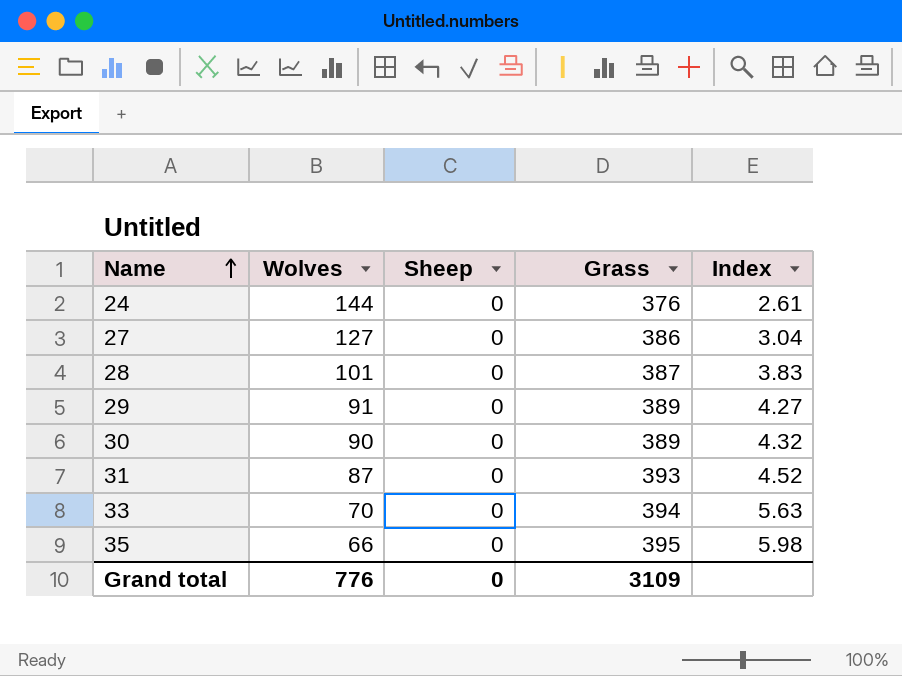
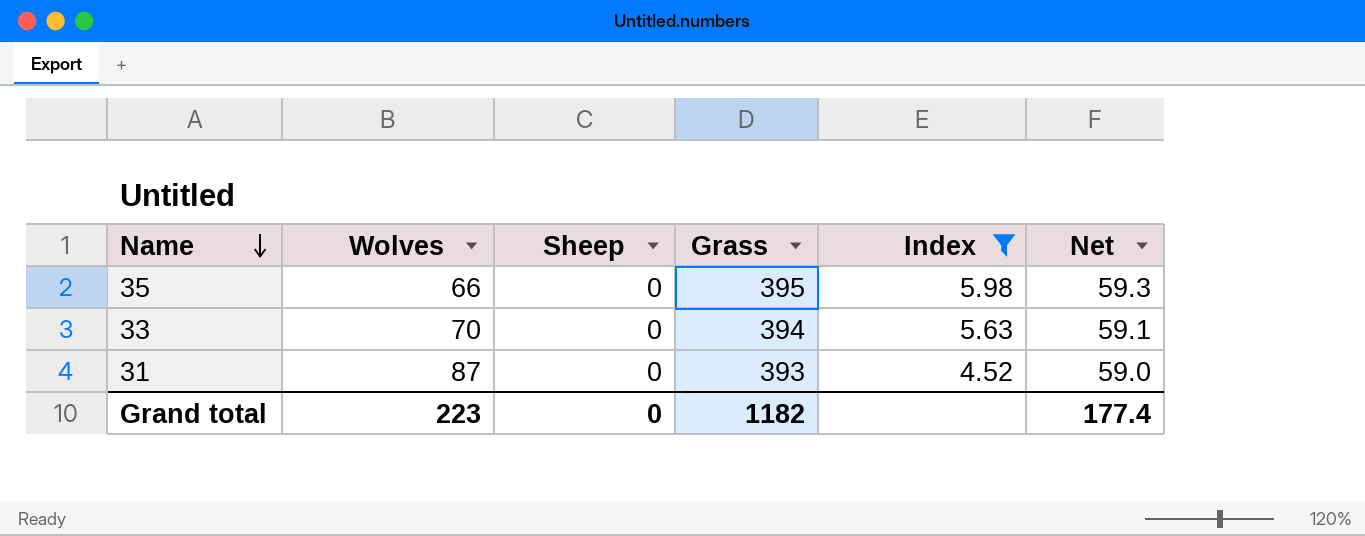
filter: none -> Index >= 4.52
row order: Name ascending -> Name descending
column Net | formula: none -> [Grass] * 0.15
Grand total | Wolves: 776 -> 223
Grand total | Grass: 3109 -> 1182

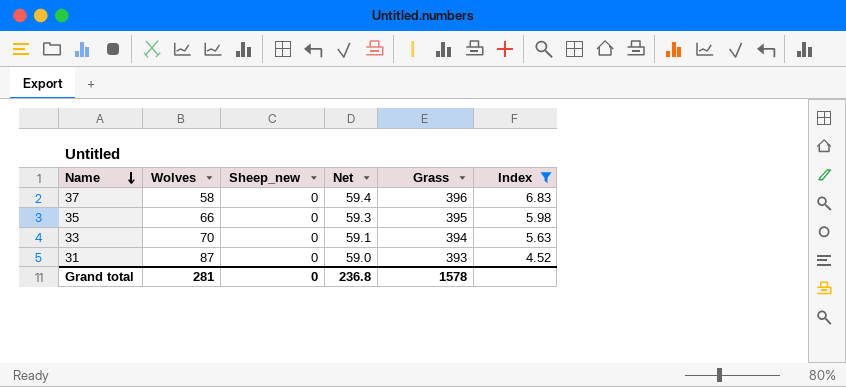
column name: Sheep -> Sheep_new
column Net | position: 6 -> 4
row 37: none -> 58 | 0 | 59.4 | 396 | 6.83
Grand total | Wolves: 223 -> 281
Grand total | Net: 177.4 -> 236.8
Grand total | Grass: 1182 -> 1578

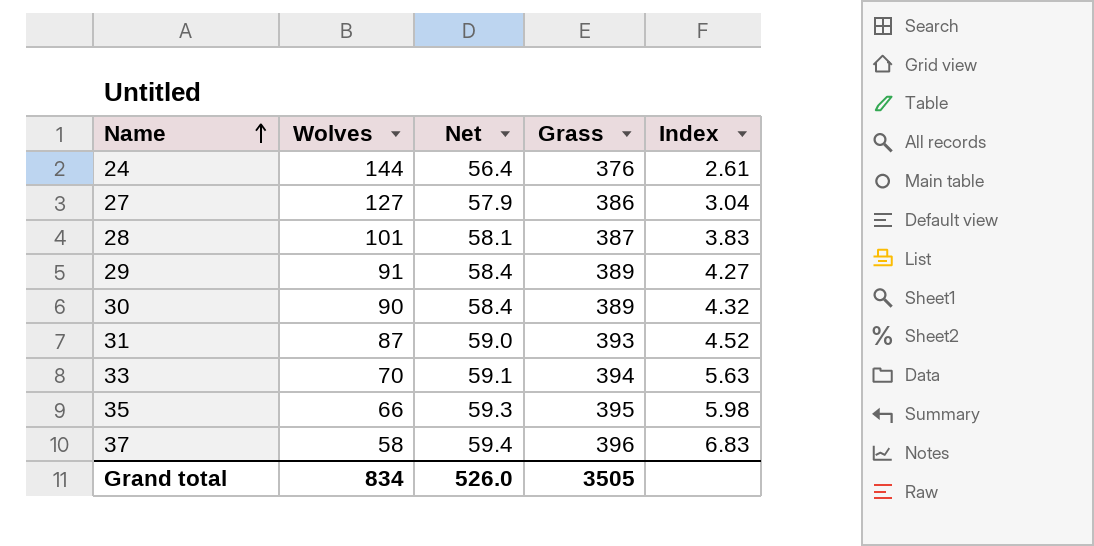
filter: Index >= 4.52 -> none
row order: Name descending -> Name ascending
column Sheep_new | position: 3 -> none
Grand total | Wolves: 281 -> 834
Grand total | Net: 236.8 -> 526.0
Grand total | Grass: 1578 -> 3505

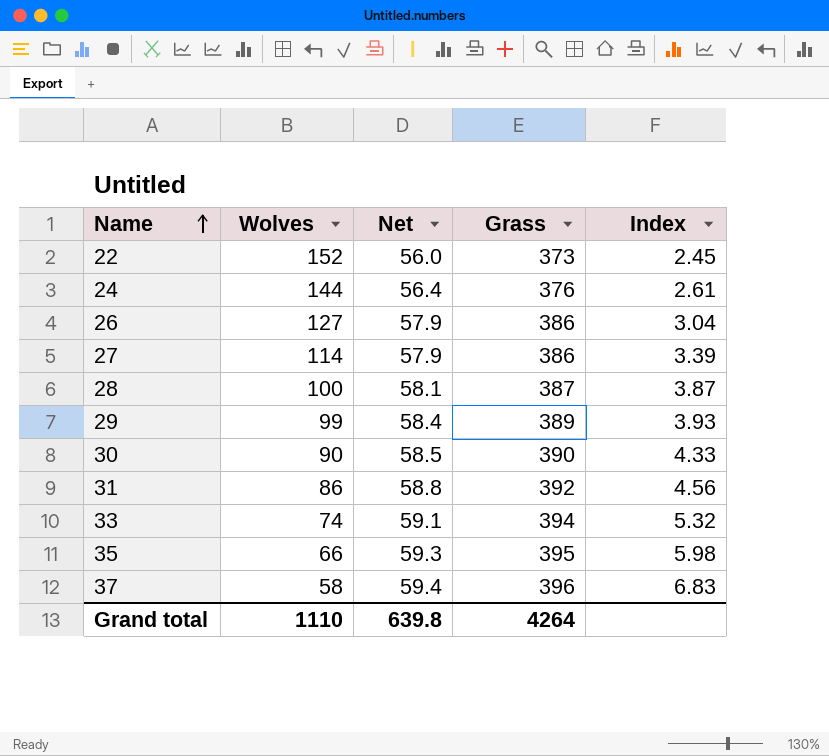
row 22: none -> 152 | 56.0 | 373 | 2.45
row 26: none -> 127 | 57.9 | 386 | 3.04
27 | Wolves: 127 -> 114
27 | Index: 3.04 -> 3.39
28 | Wolves: 101 -> 100
28 | Index: 3.83 -> 3.87
29 | Wolves: 91 -> 99
29 | Index: 4.27 -> 3.93
30 | Net: 58.4 -> 58.5
30 | Grass: 389 -> 390
30 | Index: 4.32 -> 4.33
31 | Wolves: 87 -> 86
31 | Net: 59.0 -> 58.8
31 | Grass: 393 -> 392
31 | Index: 4.52 -> 4.56
33 | Wolves: 70 -> 74
33 | Index: 5.63 -> 5.32
Grand total | Wolves: 834 -> 1110
Grand total | Net: 526.0 -> 639.8
Grand total | Grass: 3505 -> 4264

